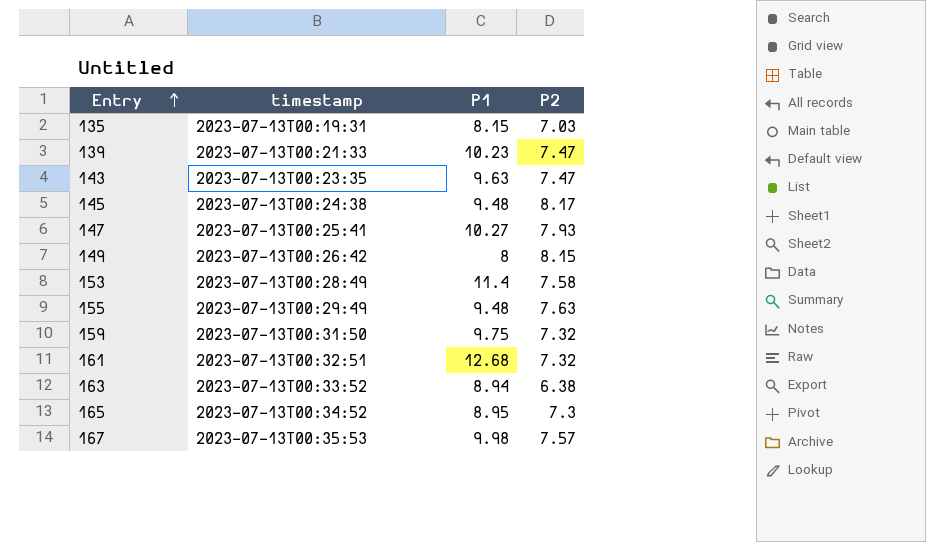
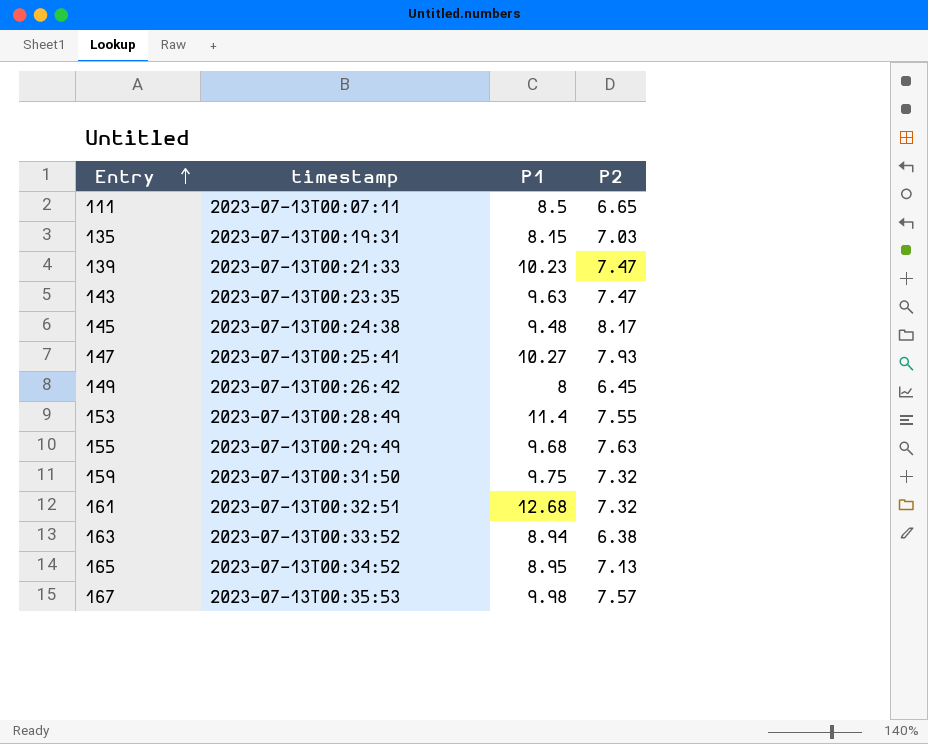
row 111: none -> 2023-07-13T00:07:11 | 8.5 | 6.65
149 | P2: 8.15 -> 6.45
153 | P2: 7.58 -> 7.55
155 | P1: 9.48 -> 9.68
165 | P2: 7.3 -> 7.13

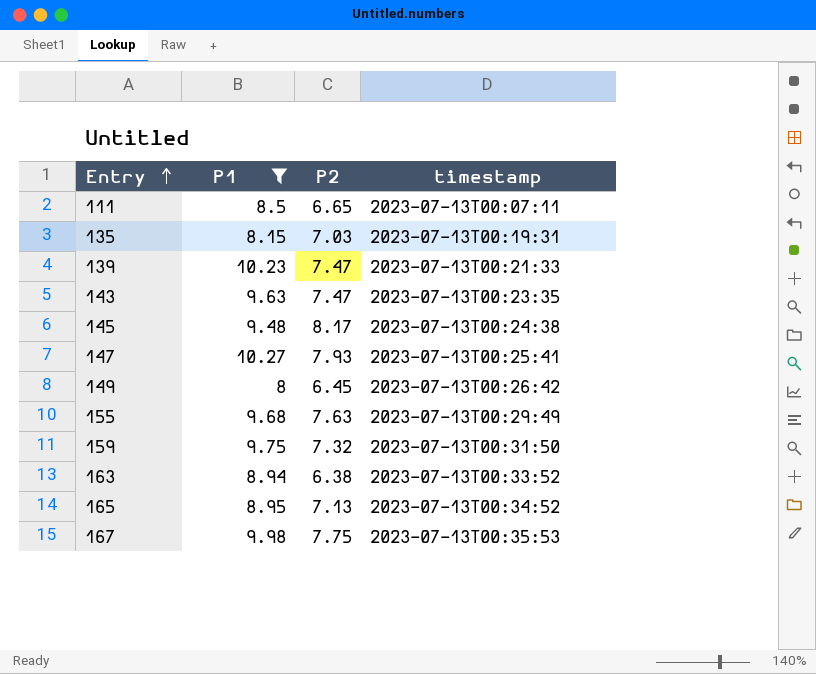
filter: none -> P1 <= 10.27
column timestamp | position: 2 -> 4
167 | P2: 7.57 -> 7.75

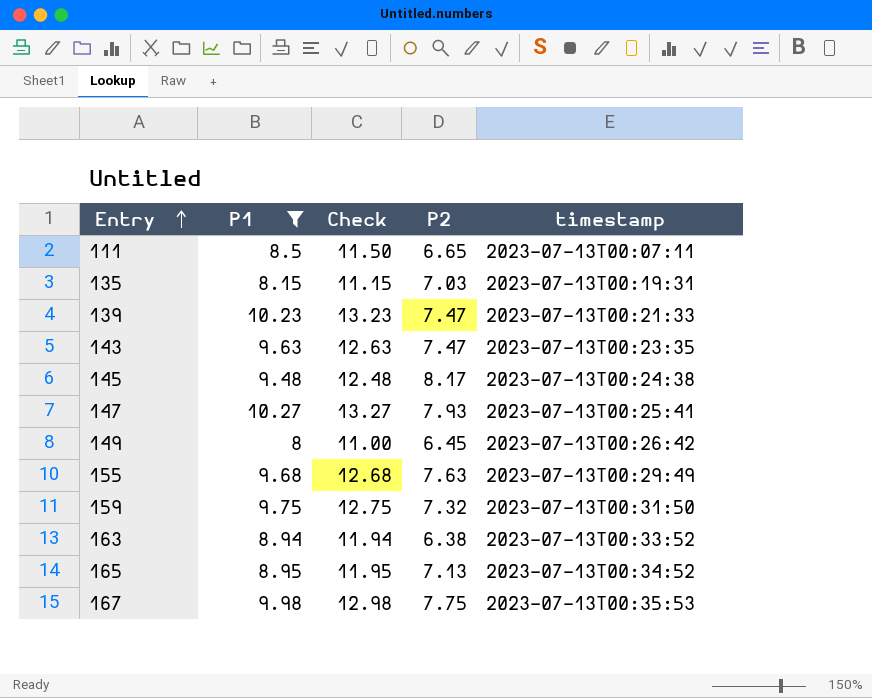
column Check | formula: none -> [P1] + 3

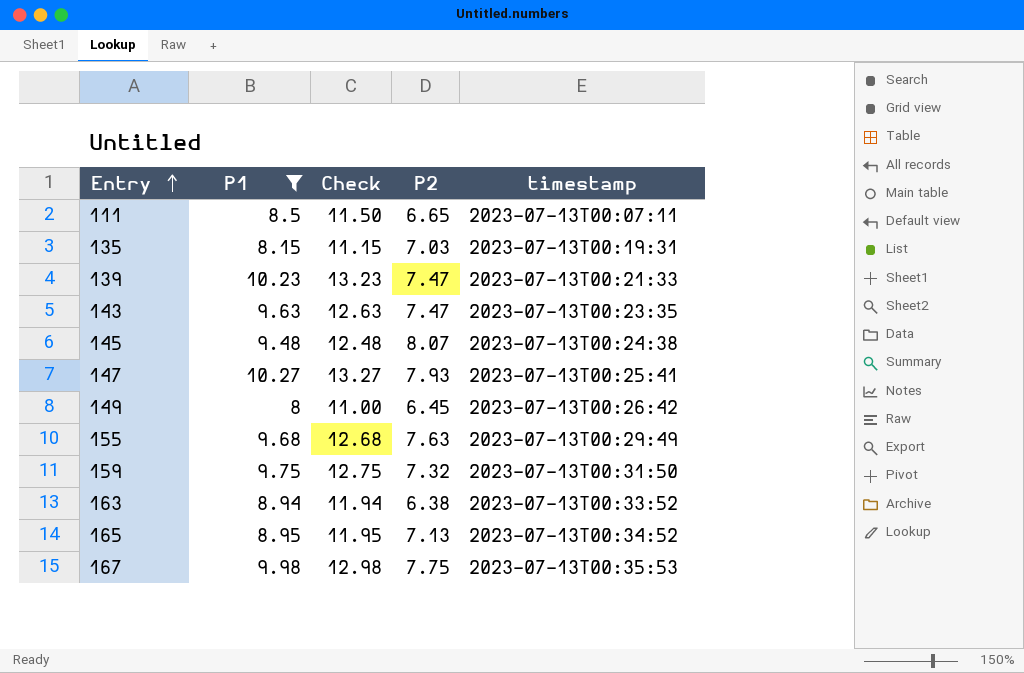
145 | P2: 8.17 -> 8.07

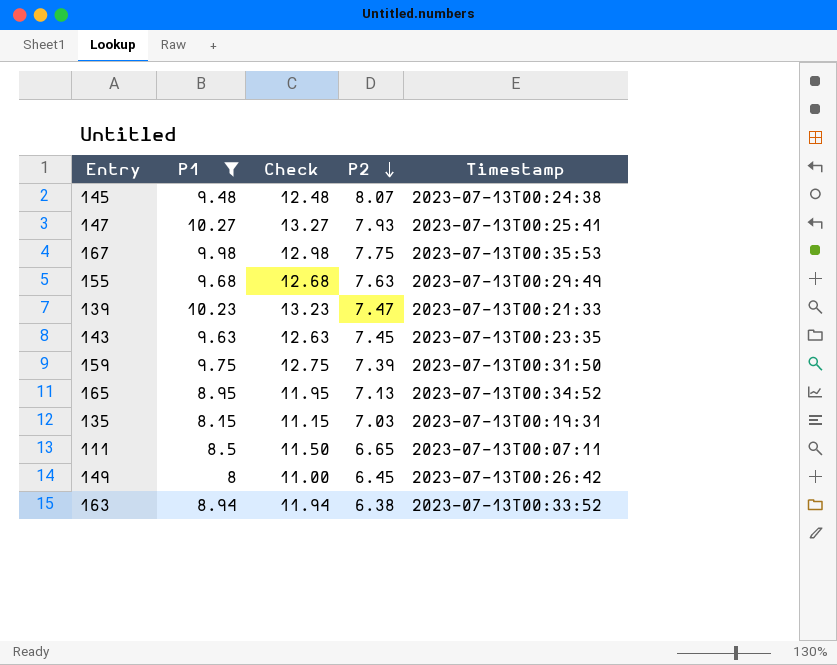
row order: Entry ascending -> P2 descending
column name: timestamp -> Timestamp
143 | P2: 7.47 -> 7.45
159 | P2: 7.32 -> 7.39

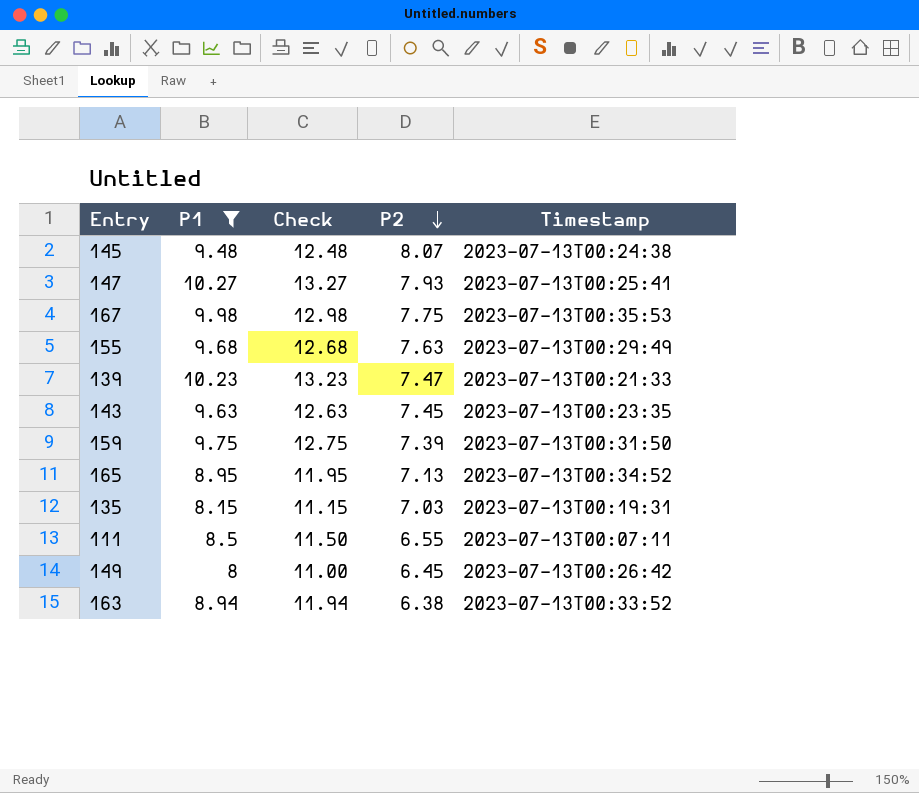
111 | P2: 6.65 -> 6.55

